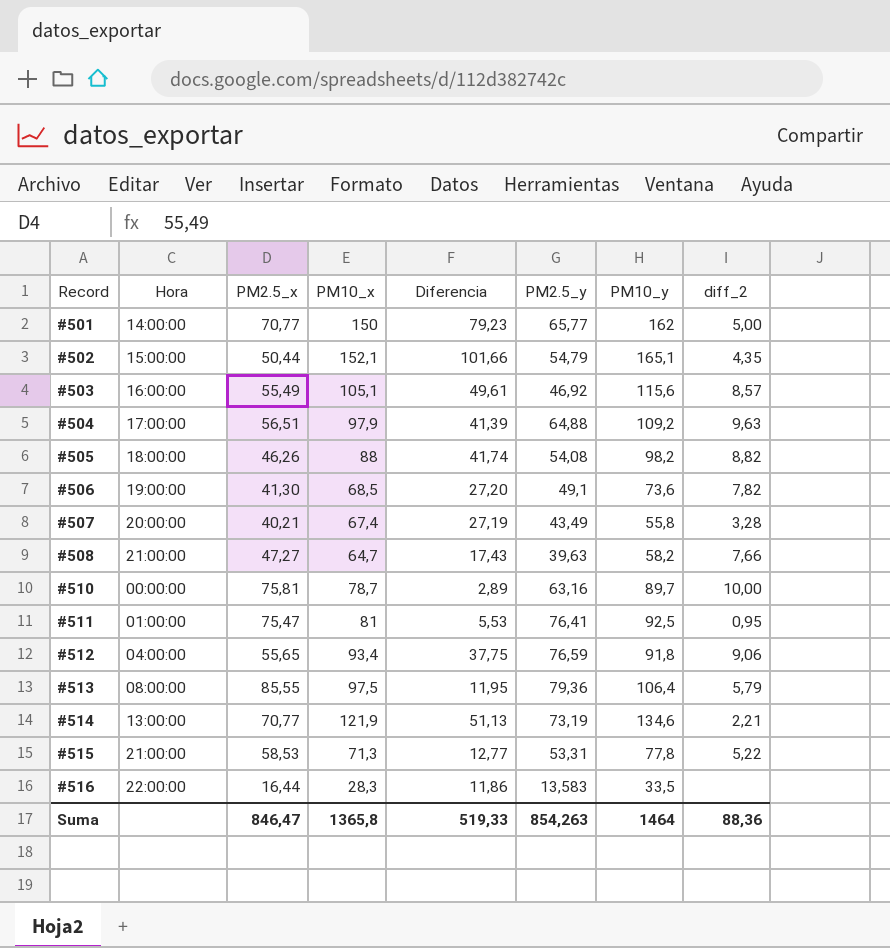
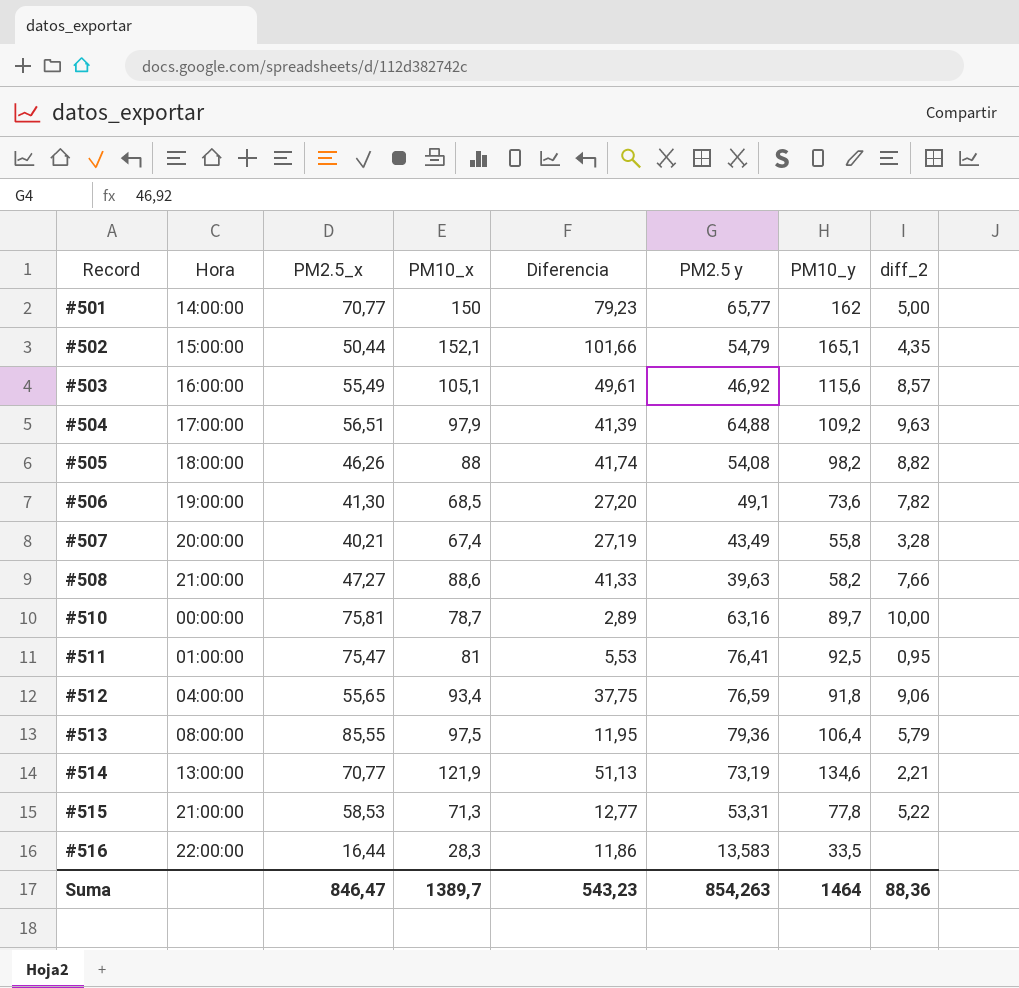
column name: PM2.5_y -> PM2.5 y
#508 | PM10_x: 64,7 -> 88,6
#508 | Diferencia: 17,43 -> 41,33
Suma | PM10_x: 1365,8 -> 1389,7
Suma | Diferencia: 519,33 -> 543,23

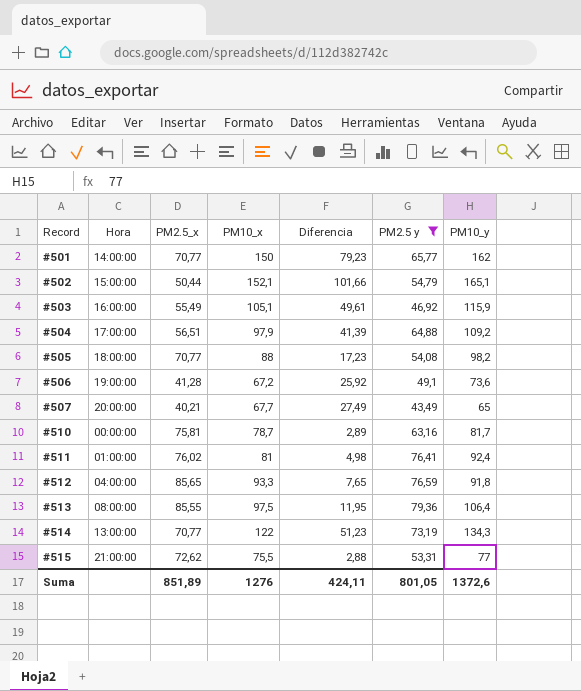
filter: none -> PM2.5 y >= 43,49
column diff_2 | position: 8 -> none
#503 | PM10_y: 115,6 -> 115,9
#505 | PM2.5_x: 46,26 -> 70,77
#505 | Diferencia: 41,74 -> 17,23
#506 | PM2.5_x: 41,30 -> 41,28
#506 | PM10_x: 68,5 -> 67,2
#506 | Diferencia: 27,20 -> 25,92
#507 | PM10_x: 67,4 -> 67,7
#507 | Diferencia: 27,19 -> 27,49
#507 | PM10_y: 55,8 -> 65
#510 | PM10_y: 89,7 -> 81,7
#511 | PM2.5_x: 75,47 -> 76,02
#511 | Diferencia: 5,53 -> 4,98
#511 | PM10_y: 92,5 -> 92,4
#512 | PM2.5_x: 55,65 -> 85,65
#512 | PM10_x: 93,4 -> 93,3
#512 | Diferencia: 37,75 -> 7,65
#514 | PM10_x: 121,9 -> 122
#514 | Diferencia: 51,13 -> 51,23
#514 | PM10_y: 134,6 -> 134,3
#515 | PM2.5_x: 58,53 -> 72,62
#515 | PM10_x: 71,3 -> 75,5
#515 | Diferencia: 12,77 -> 2,88
#515 | PM10_y: 77,8 -> 77
Suma | PM2.5_x: 846,47 -> 851,89
Suma | PM10_x: 1389,7 -> 1276
Suma | Diferencia: 543,23 -> 424,11
Suma | PM2.5 y: 854,263 -> 801,05
Suma | PM10_y: 1464 -> 1372,6

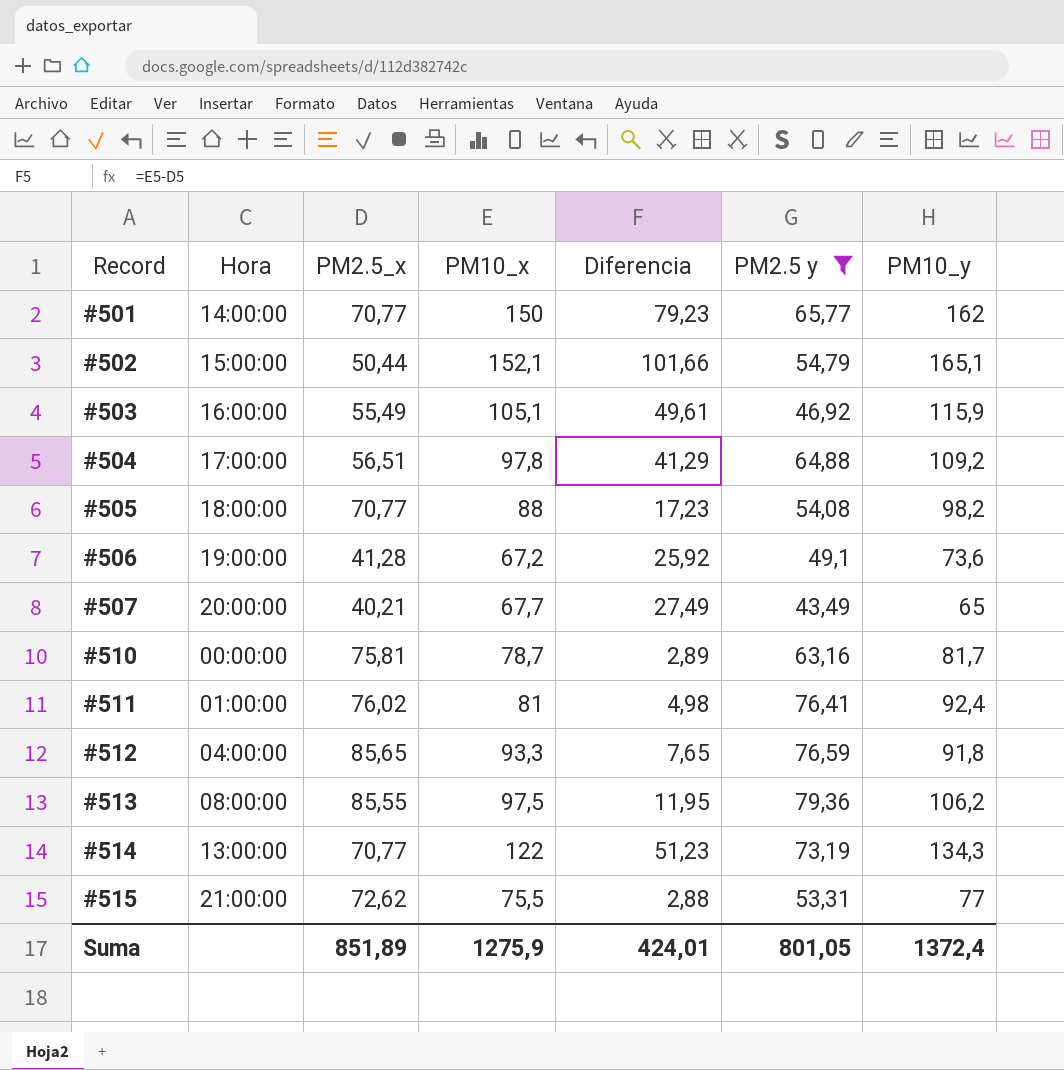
#504 | PM10_x: 97,9 -> 97,8
#504 | Diferencia: 41,39 -> 41,29
#513 | PM10_y: 106,4 -> 106,2
Suma | PM10_x: 1276 -> 1275,9
Suma | Diferencia: 424,11 -> 424,01
Suma | PM10_y: 1372,6 -> 1372,4

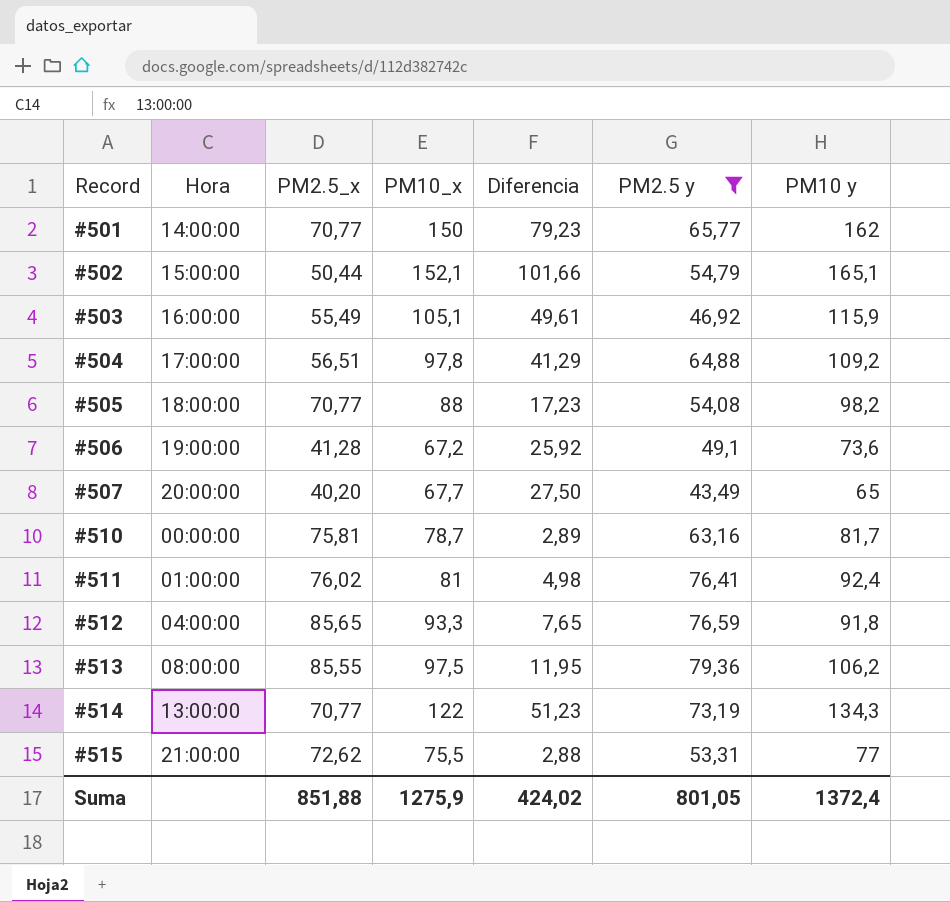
column name: PM10_y -> PM10 y
#507 | PM2.5_x: 40,21 -> 40,20
#507 | Diferencia: 27,49 -> 27,50
Suma | PM2.5_x: 851,89 -> 851,88
Suma | Diferencia: 424,01 -> 424,02

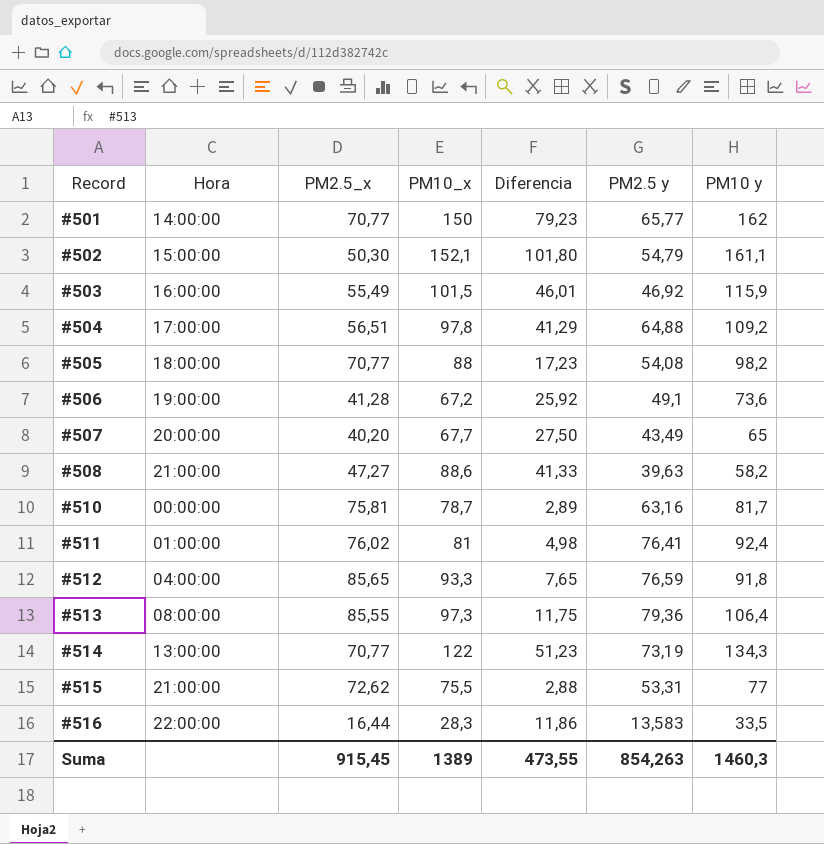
filter: PM2.5 y >= 43,49 -> none
#502 | PM2.5_x: 50,44 -> 50,30
#502 | Diferencia: 101,66 -> 101,80
#502 | PM10 y: 165,1 -> 161,1
#503 | PM10_x: 105,1 -> 101,5
#503 | Diferencia: 49,61 -> 46,01
#513 | PM10_x: 97,5 -> 97,3
#513 | Diferencia: 11,95 -> 11,75
#513 | PM10 y: 106,2 -> 106,4
Suma | PM2.5_x: 851,88 -> 915,45
Suma | PM10_x: 1275,9 -> 1389
Suma | Diferencia: 424,02 -> 473,55
Suma | PM2.5 y: 801,05 -> 854,263
Suma | PM10 y: 1372,4 -> 1460,3

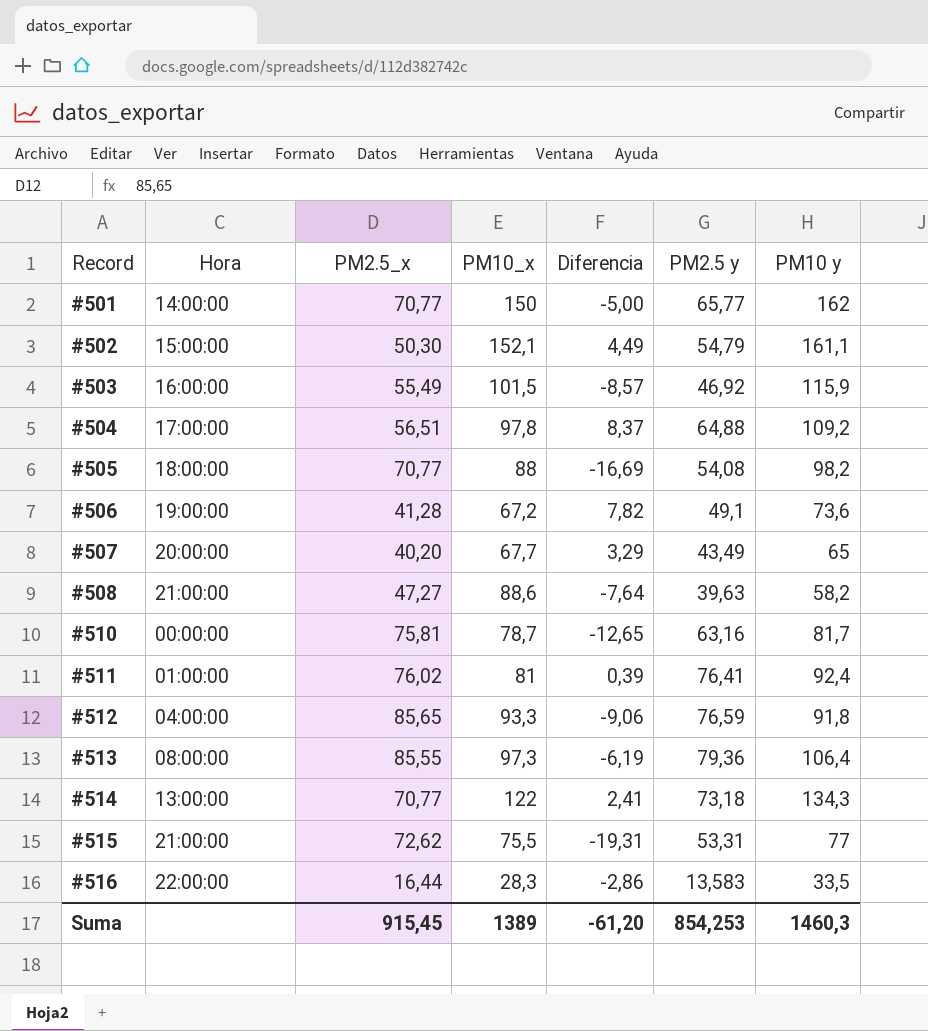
column Diferencia | formula: [PM10_x] - [PM2.5_x] -> [PM2.5 y] - [PM2.5_x]
#514 | PM2.5 y: 73,19 -> 73,18
Suma | Diferencia: 473,55 -> -61,20
Suma | PM2.5 y: 854,263 -> 854,253

